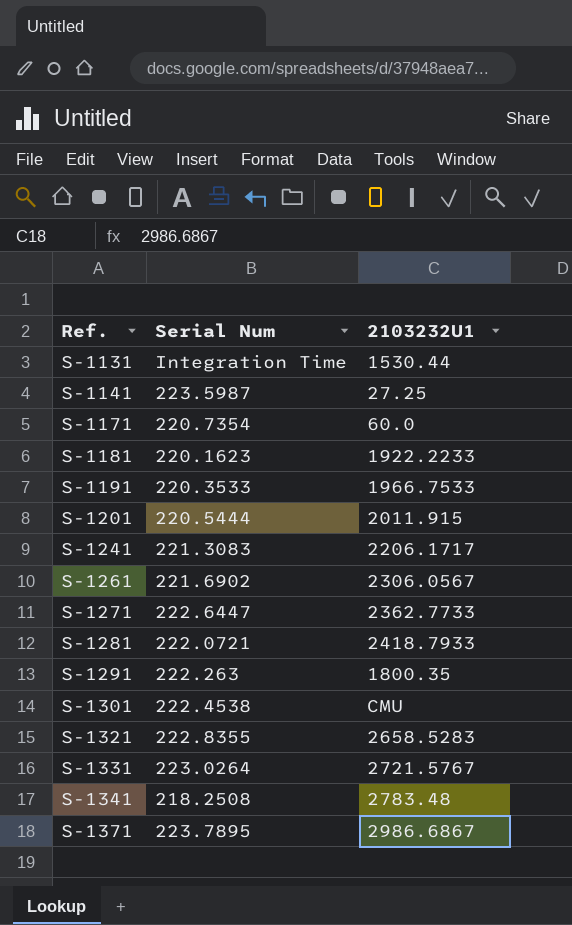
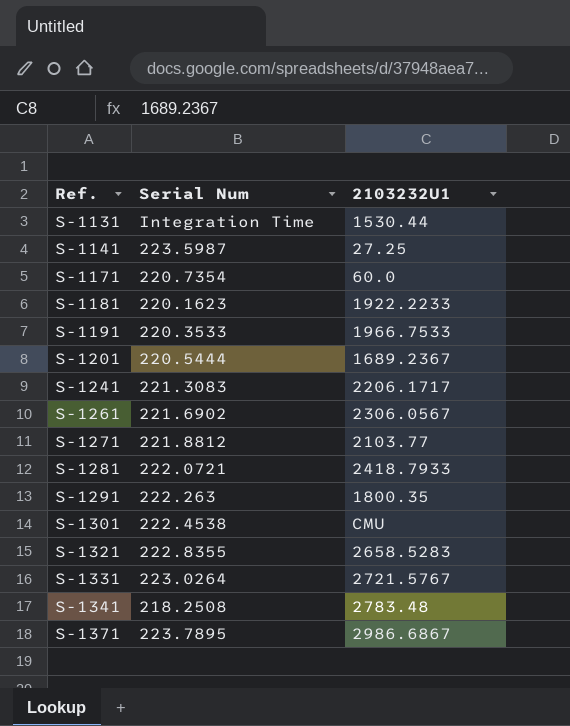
S-1201 | 2103232U1: 2011.915 -> 1689.2367
S-1271 | Serial Num: 222.6447 -> 221.8812
S-1271 | 2103232U1: 2362.7733 -> 2103.77

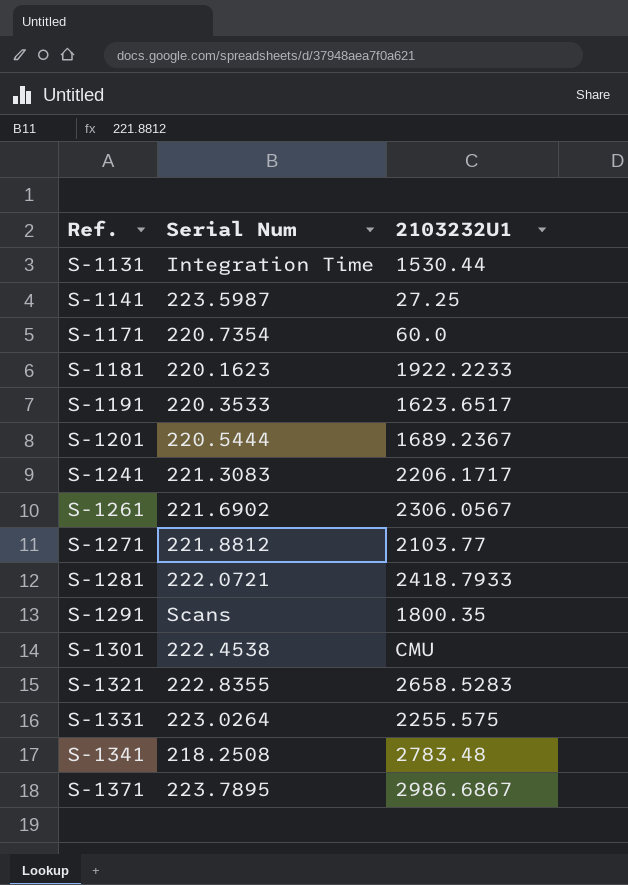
S-1191 | 2103232U1: 1966.7533 -> 1623.6517
S-1291 | Serial Num: 222.263 -> Scans
S-1331 | 2103232U1: 2721.5767 -> 2255.575

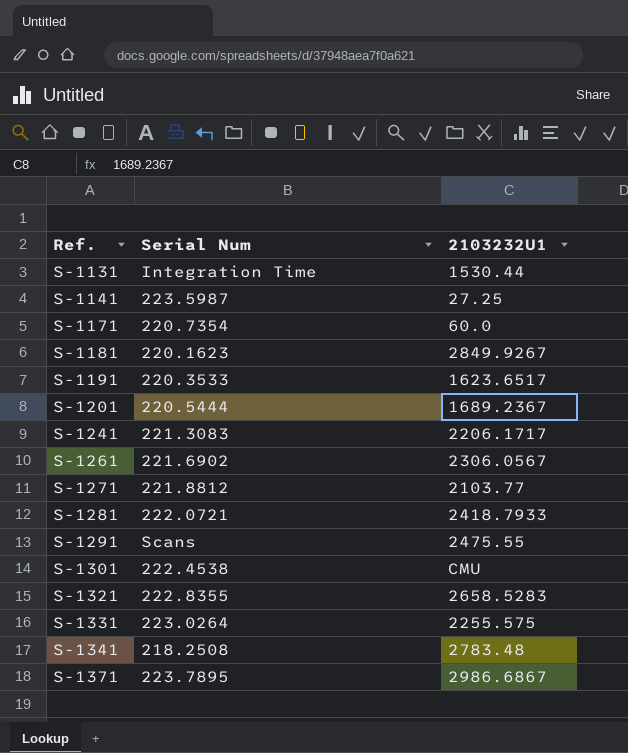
S-1181 | 2103232U1: 1922.2233 -> 2849.9267
S-1291 | 2103232U1: 1800.35 -> 2475.55

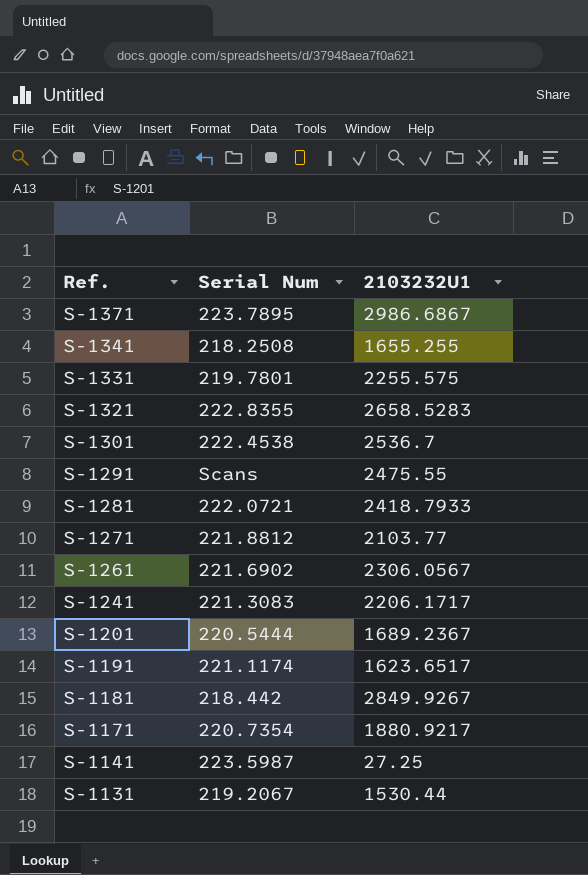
row order: Ref. ascending -> Ref. descending
S-1341 | 2103232U1: 2783.48 -> 1655.255
S-1331 | Serial Num: 223.0264 -> 219.7801
S-1301 | 2103232U1: CMU -> 2536.7
S-1191 | Serial Num: 220.3533 -> 221.1174
S-1181 | Serial Num: 220.1623 -> 218.442
S-1171 | 2103232U1: 60.0 -> 1880.9217
S-1131 | Serial Num: Integration Time -> 219.2067

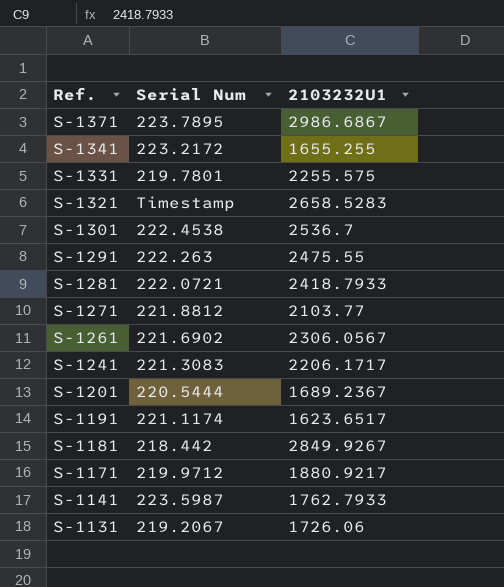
S-1341 | Serial Num: 218.2508 -> 223.2172
S-1321 | Serial Num: 222.8355 -> Timestamp
S-1291 | Serial Num: Scans -> 222.263
S-1171 | Serial Num: 220.7354 -> 219.9712
S-1141 | 2103232U1: 27.25 -> 1762.7933
S-1131 | 2103232U1: 1530.44 -> 1726.06

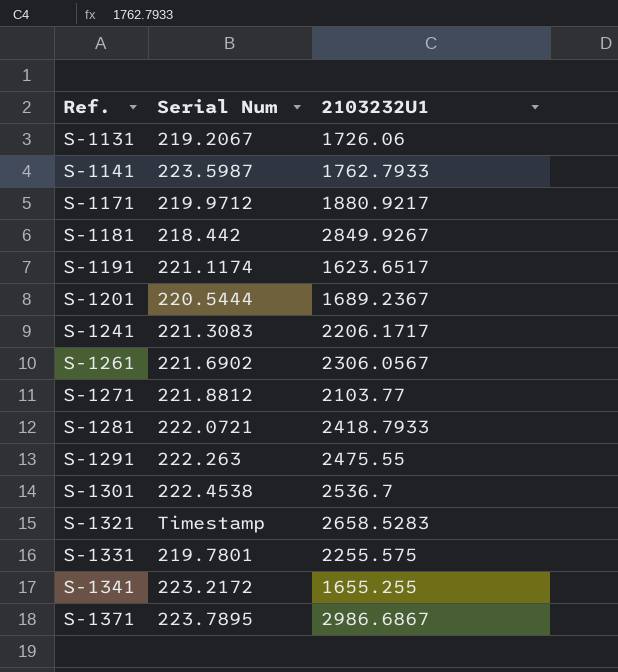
row order: Ref. descending -> Ref. ascending

